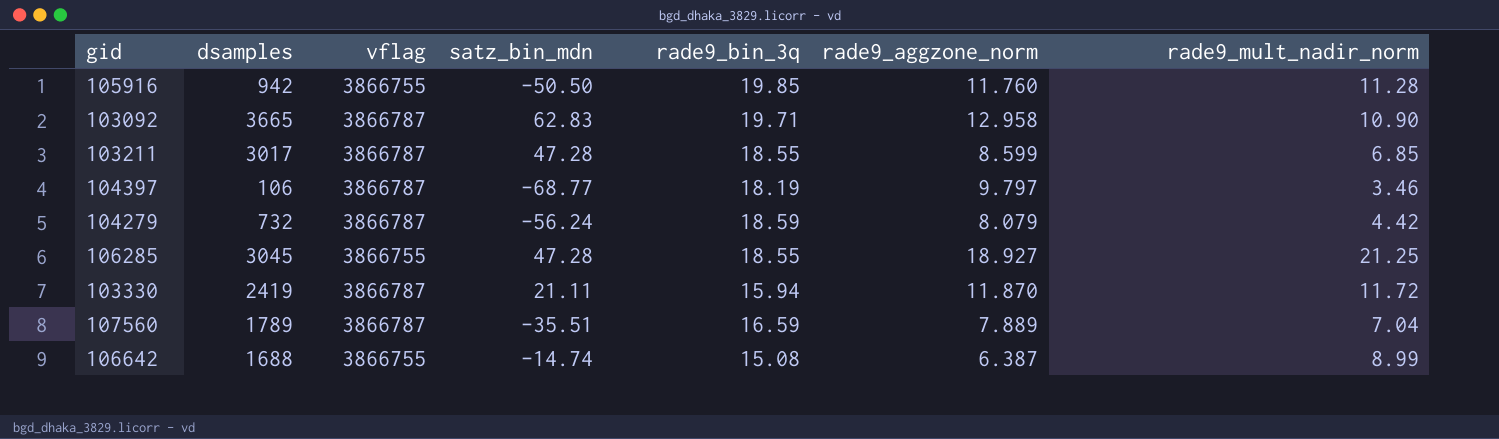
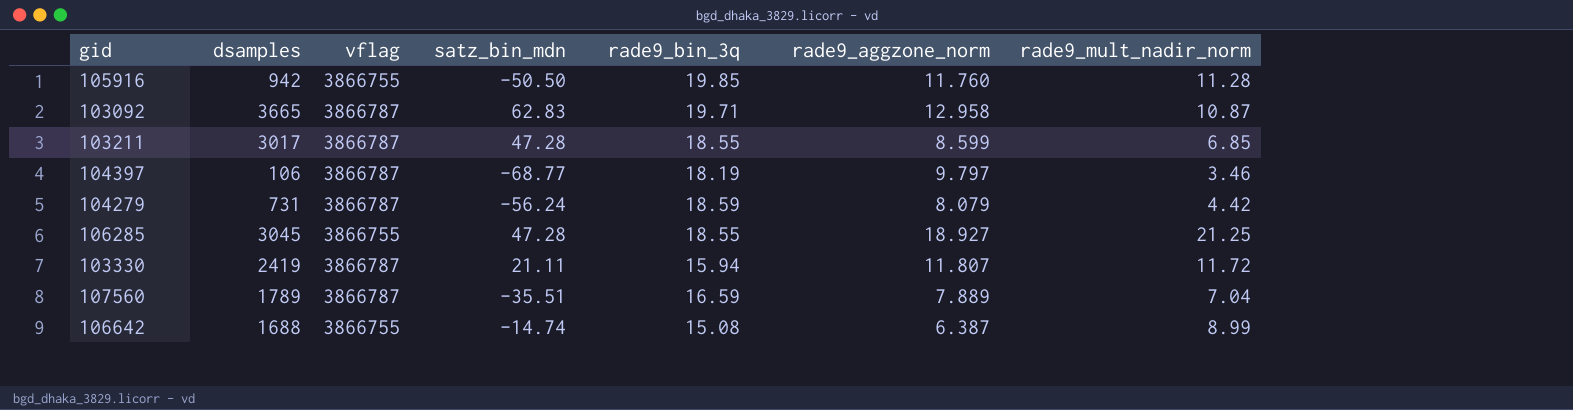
103092 | rade9_mult_nadir_norm: 10.90 -> 10.87
104279 | dsamples: 732 -> 731
103330 | rade9_aggzone_norm: 11.870 -> 11.807

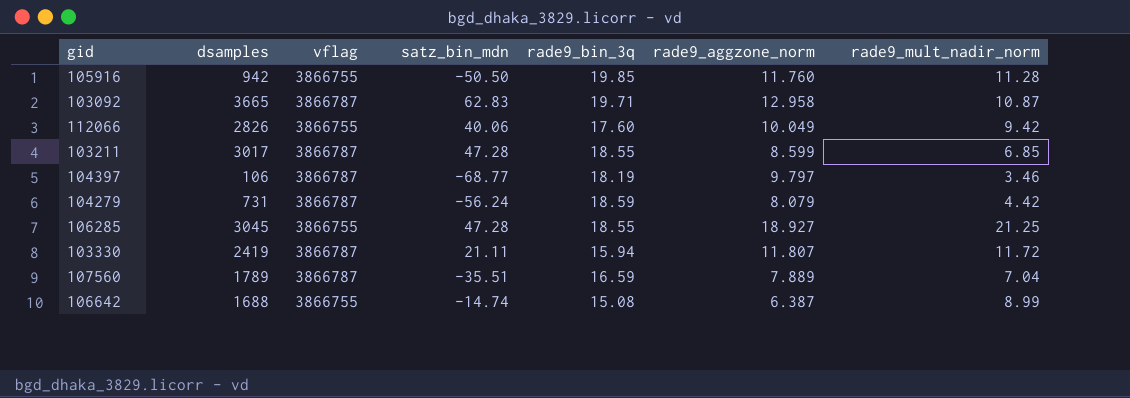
row 112066: none -> 2826 | 3866755 | 40.06 | 17.60 | 10.049 | 9.42

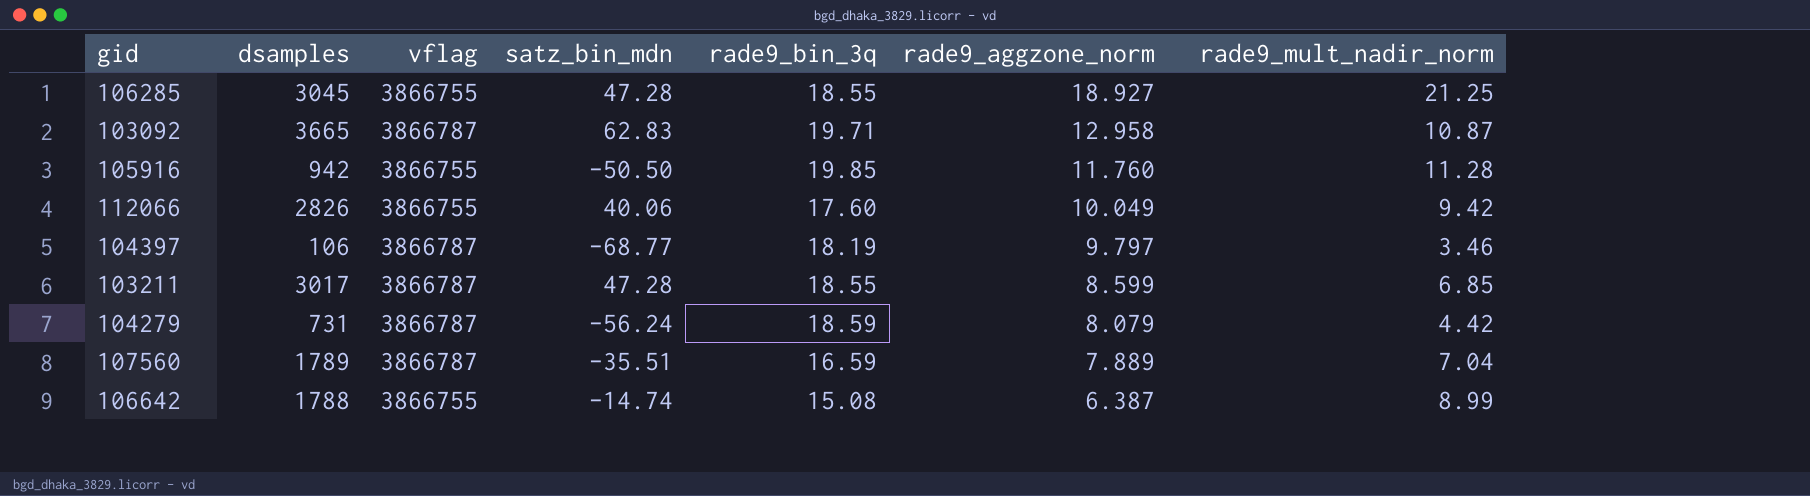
row order: none -> rade9_aggzone_norm descending
row 103330: 2419 | 3866787 | 21.11 | 15.94 | 11.807 | 11.72 -> none
106642 | dsamples: 1688 -> 1788

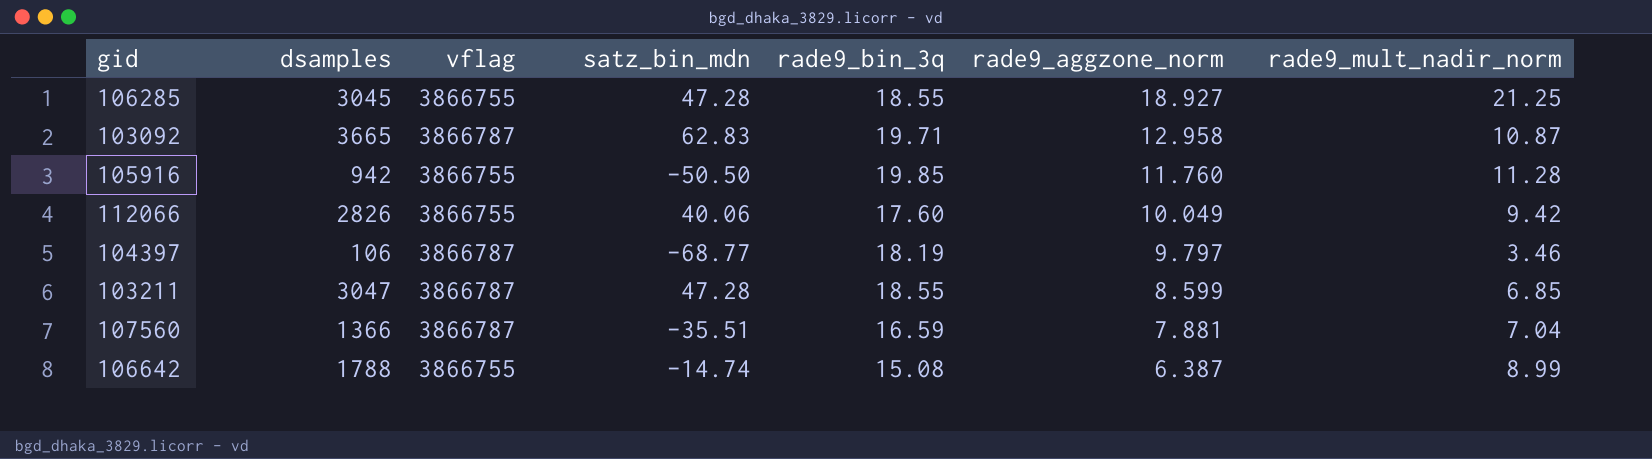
row 104279: 731 | 3866787 | -56.24 | 18.59 | 8.079 | 4.42 -> none
103211 | dsamples: 3017 -> 3047
107560 | dsamples: 1789 -> 1366
107560 | rade9_aggzone_norm: 7.889 -> 7.881

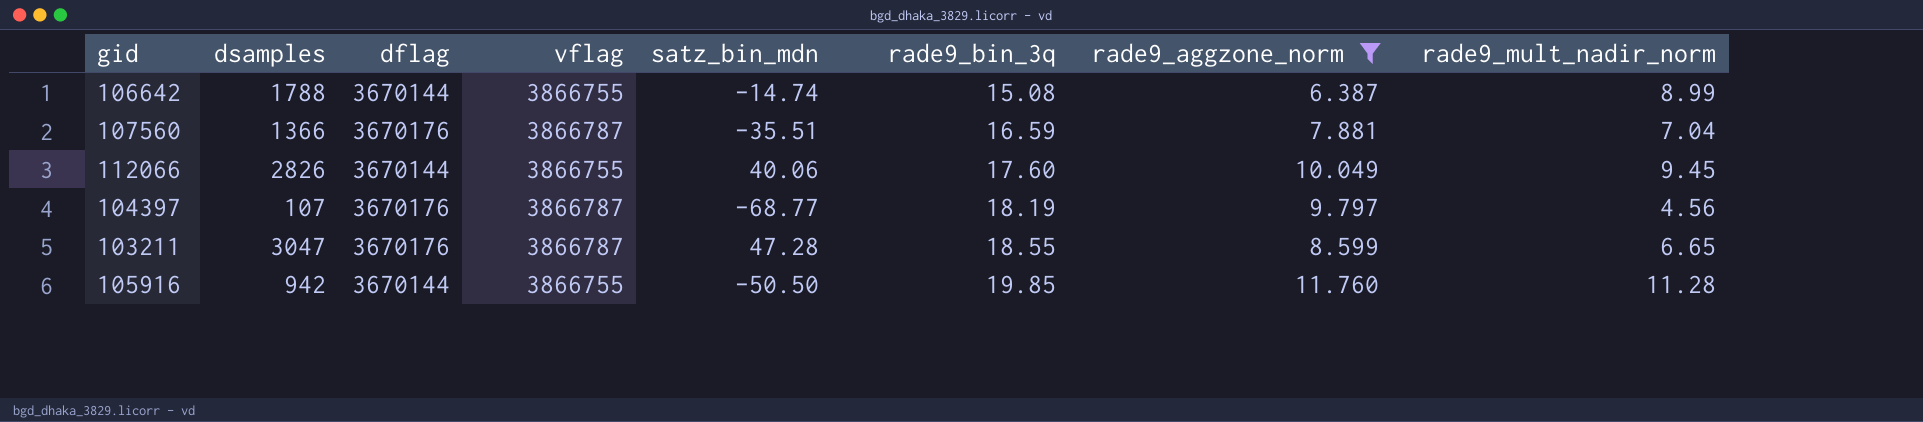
filter: none -> rade9_aggzone_norm <= 11.760
row order: rade9_aggzone_norm descending -> rade9_bin_3q ascending
column dflag | position: none -> 3
112066 | rade9_mult_nadir_norm: 9.42 -> 9.45
104397 | dsamples: 106 -> 107
104397 | rade9_mult_nadir_norm: 3.46 -> 4.56
103211 | rade9_mult_nadir_norm: 6.85 -> 6.65

